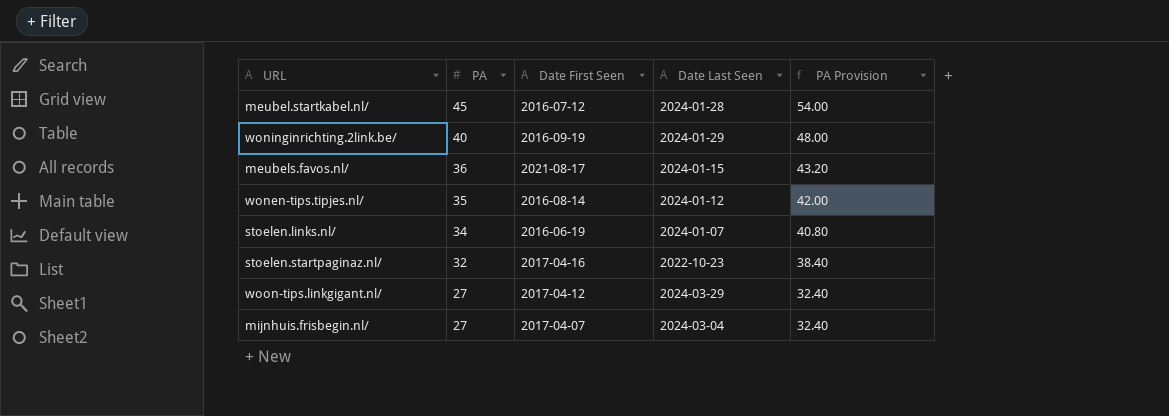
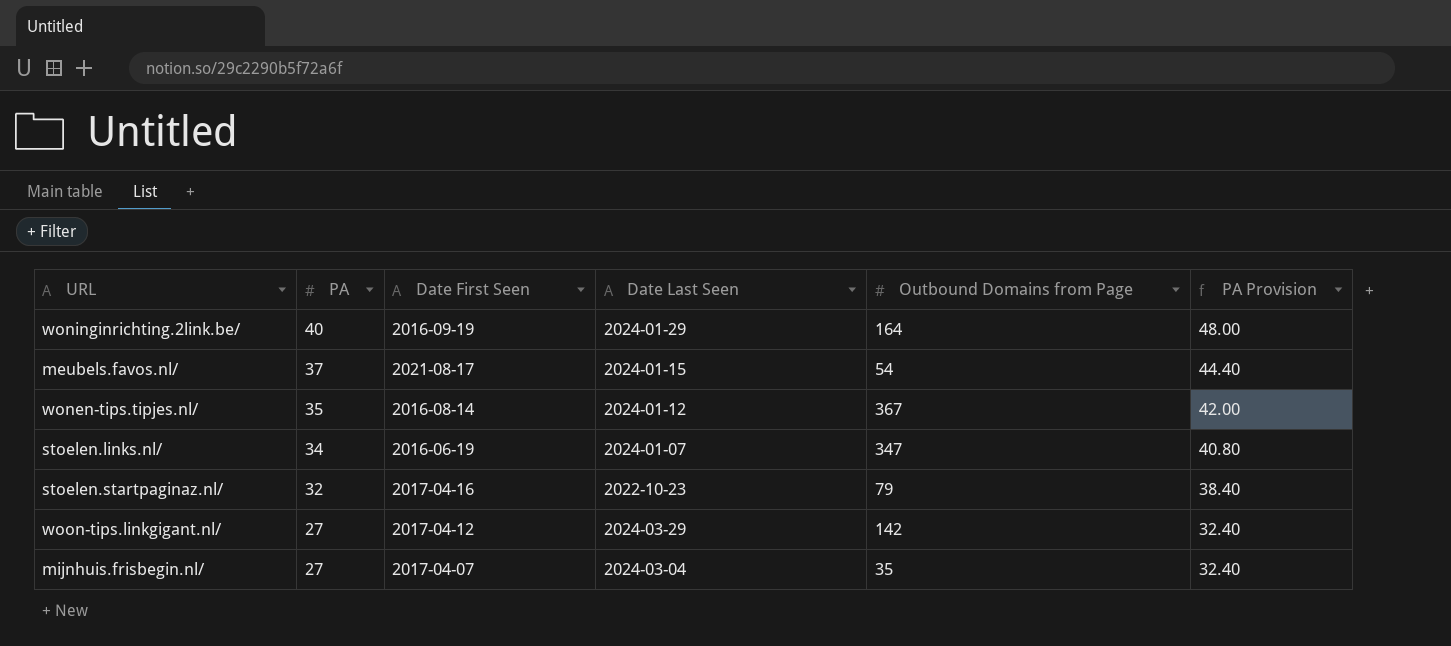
column Outbound Domains from Page | position: none -> 5
row meubel.startkabel.nl/: 45 | 2016-07-12 | 2024-01-28 | 54.00 -> none
meubels.favos.nl/ | PA: 36 -> 37
meubels.favos.nl/ | PA Provision: 43.20 -> 44.40

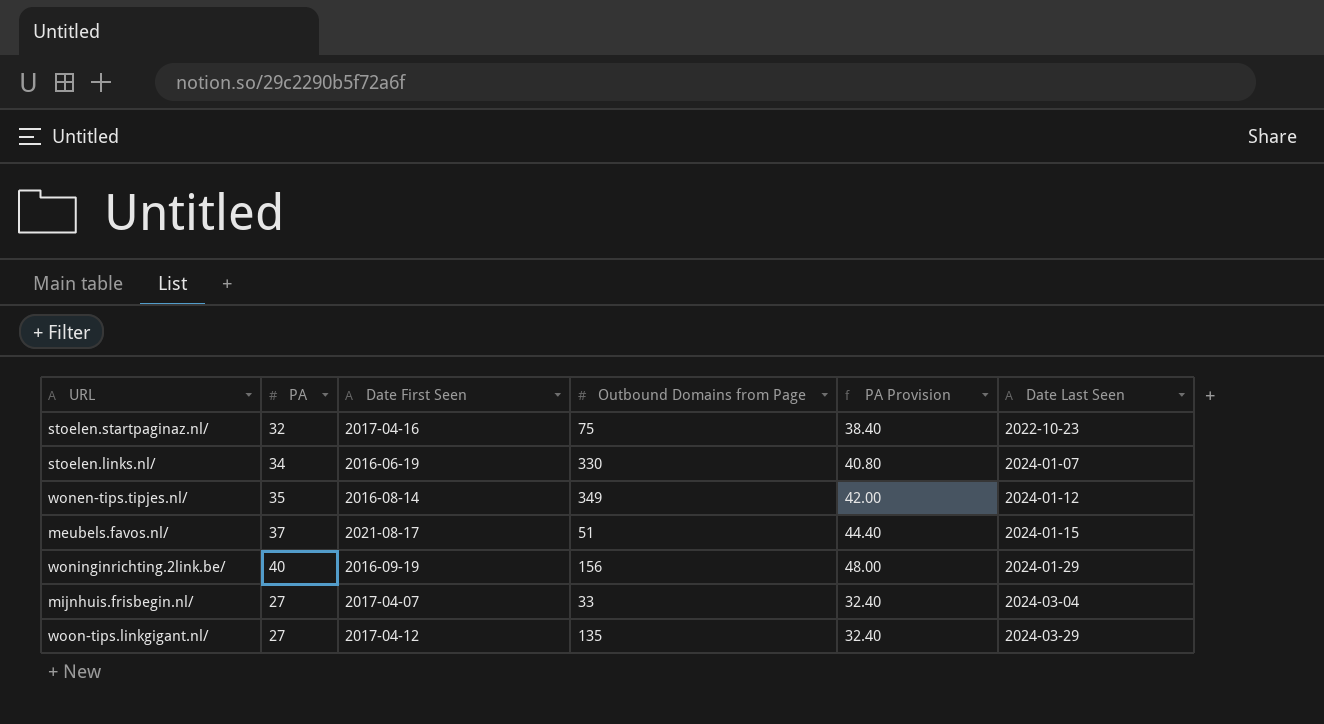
row order: PA descending -> Date Last Seen ascending
column Date Last Seen | position: 4 -> 6
stoelen.startpaginaz.nl/ | Outbound Domains from Page: 79 -> 75
stoelen.links.nl/ | Outbound Domains from Page: 347 -> 330
wonen-tips.tipjes.nl/ | Outbound Domains from Page: 367 -> 349
meubels.favos.nl/ | Outbound Domains from Page: 54 -> 51
woninginrichting.2link.be/ | Outbound Domains from Page: 164 -> 156
mijnhuis.frisbegin.nl/ | Outbound Domains from Page: 35 -> 33
woon-tips.linkgigant.nl/ | Outbound Domains from Page: 142 -> 135

